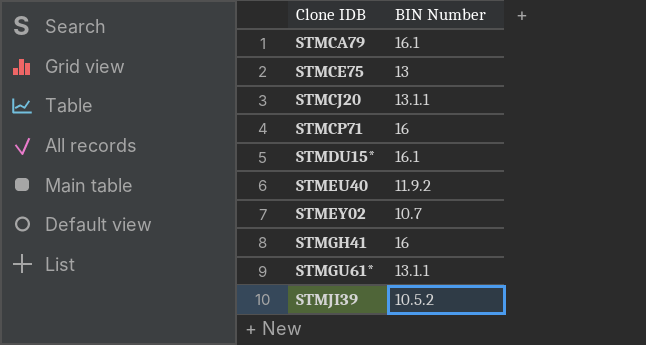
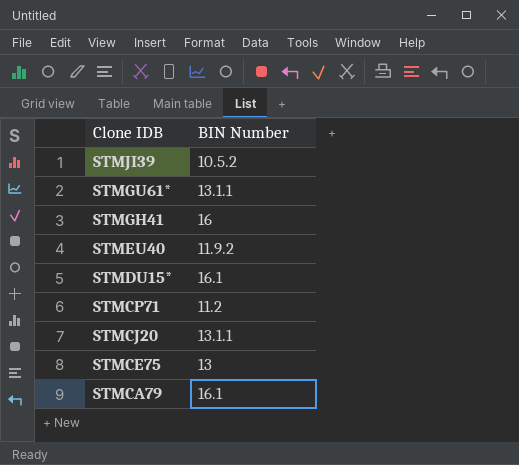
row order: Clone IDB ascending -> Clone IDB descending
row STMEY02: 10.7 -> none
STMCP71 | BIN Number: 16 -> 11.2

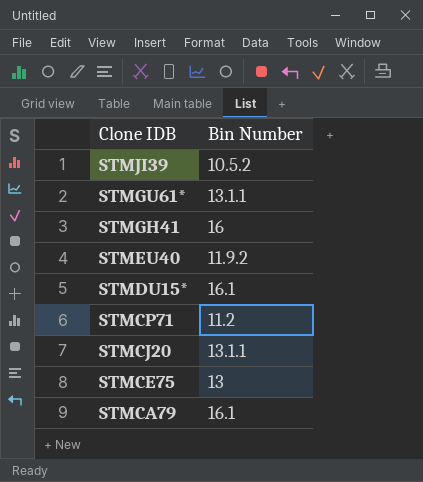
column name: BIN Number -> Bin Number

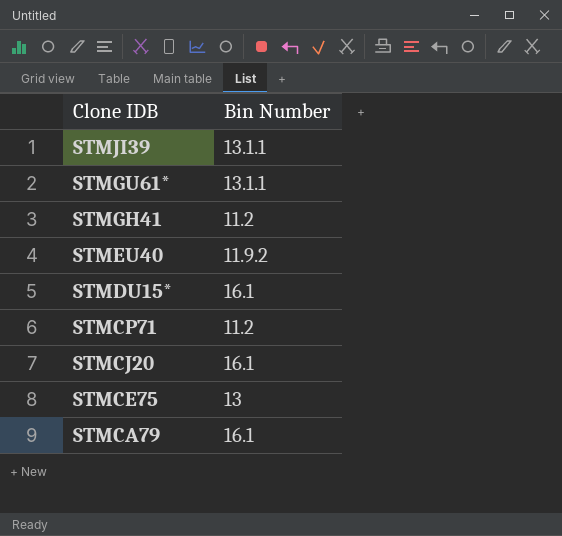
STMJI39 | Bin Number: 10.5.2 -> 13.1.1
STMGH41 | Bin Number: 16 -> 11.2
STMCJ20 | Bin Number: 13.1.1 -> 16.1

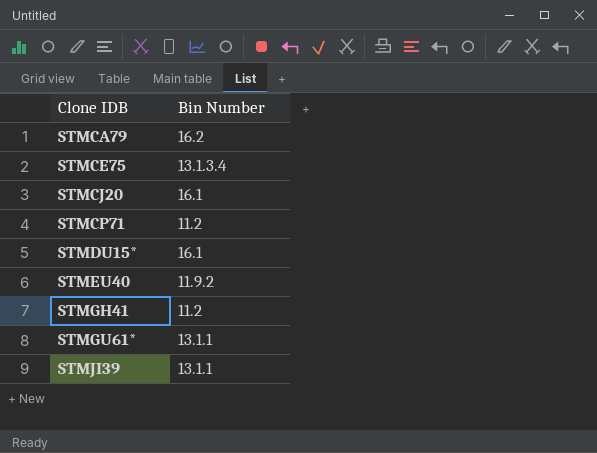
row order: Clone IDB descending -> Clone IDB ascending
STMCA79 | Bin Number: 16.1 -> 16.2
STMCE75 | Bin Number: 13 -> 13.1.3.4

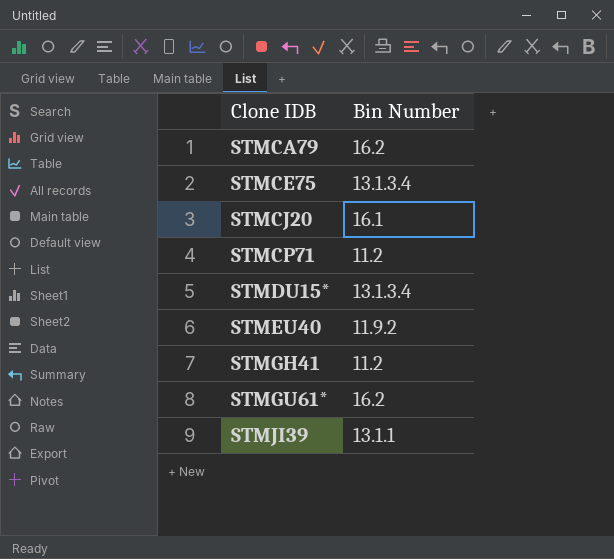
STMDU15* | Bin Number: 16.1 -> 13.1.3.4
STMGU61* | Bin Number: 13.1.1 -> 16.2

